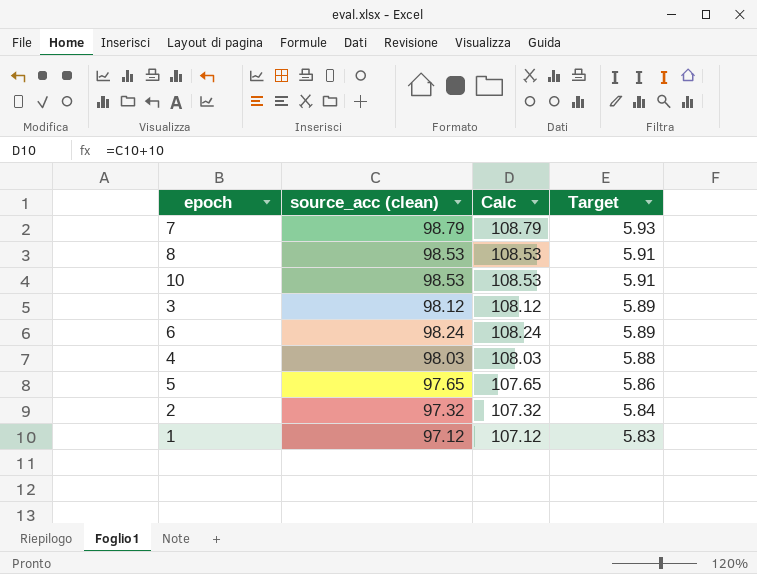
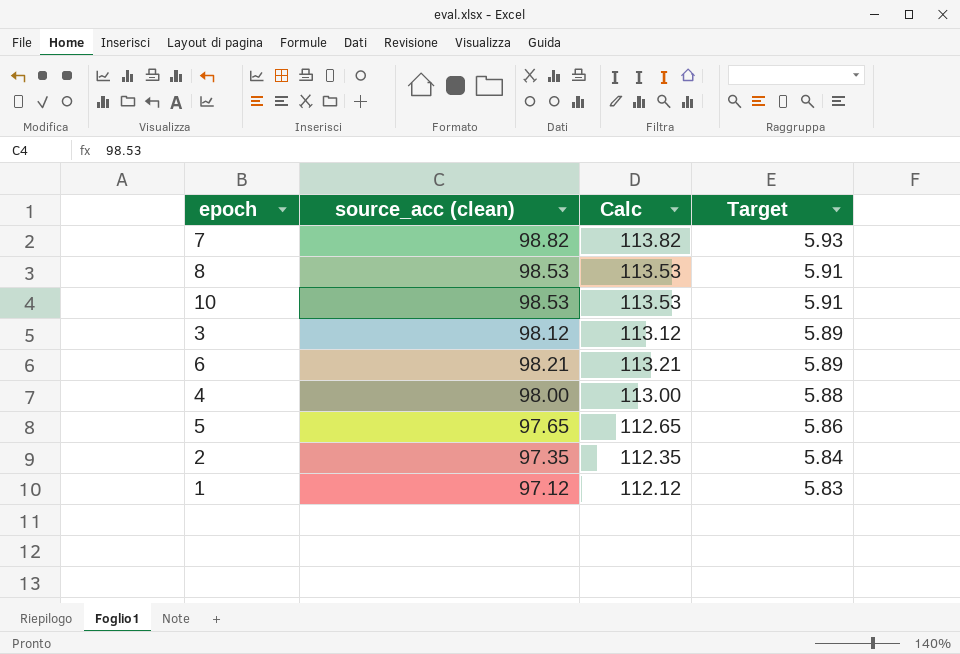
column Calc | formula: [source_acc (clean)] + 10 -> [source_acc (clean)] + 15
7 | source_acc (clean): 98.79 -> 98.82
6 | source_acc (clean): 98.24 -> 98.21
4 | source_acc (clean): 98.03 -> 98.00
2 | source_acc (clean): 97.32 -> 97.35

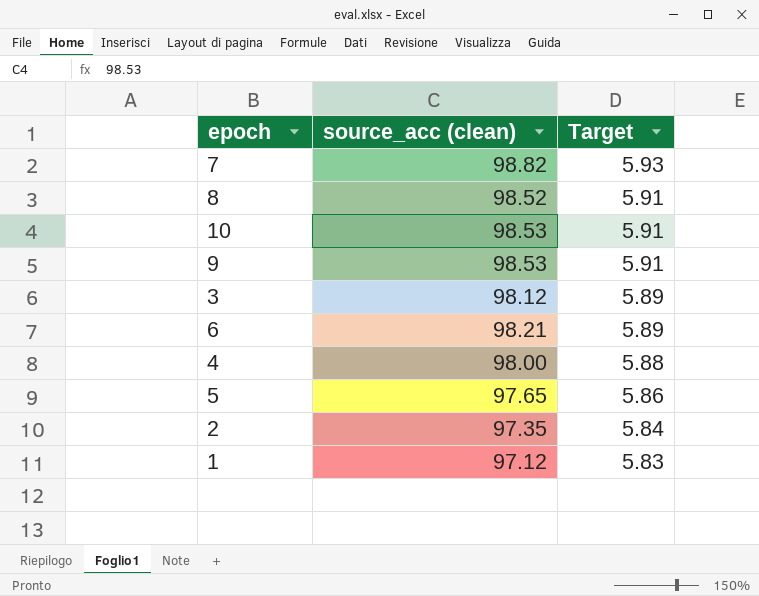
column Calc | formula: [source_acc (clean)] + 15 -> none
8 | source_acc (clean): 98.53 -> 98.52
row 9: none -> 98.53 | 5.91

